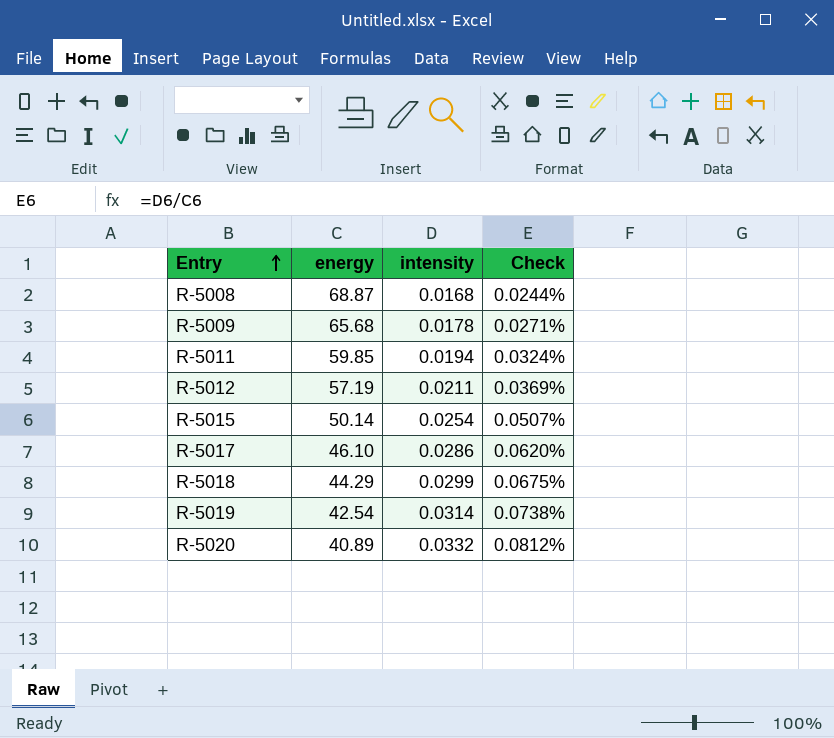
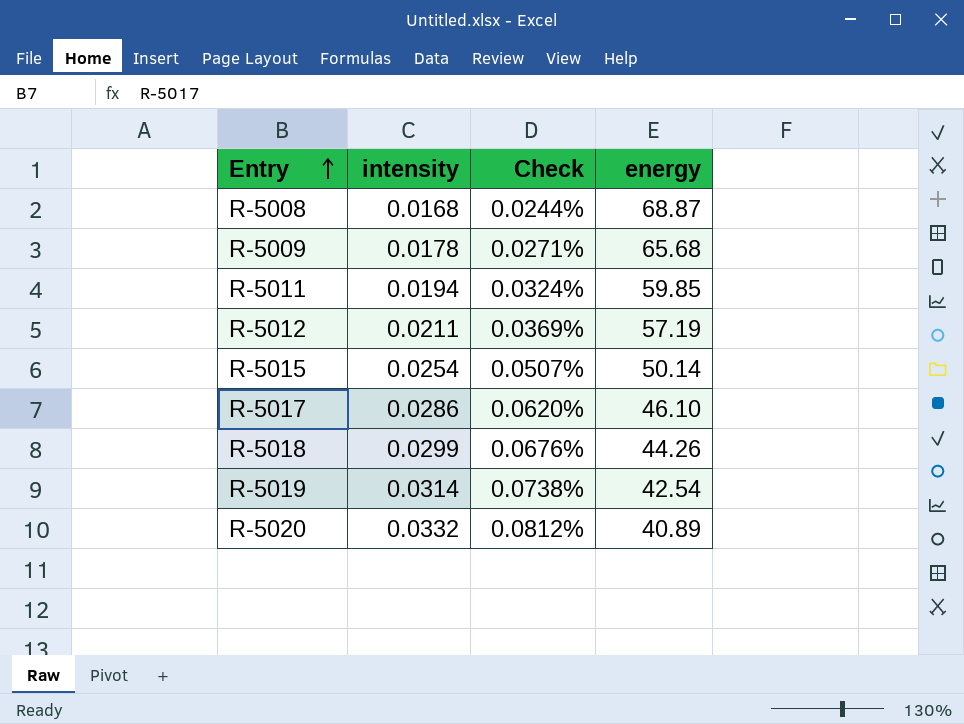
column energy | position: 2 -> 4
R-5018 | Check: 0.0675% -> 0.0676%
R-5018 | energy: 44.29 -> 44.26

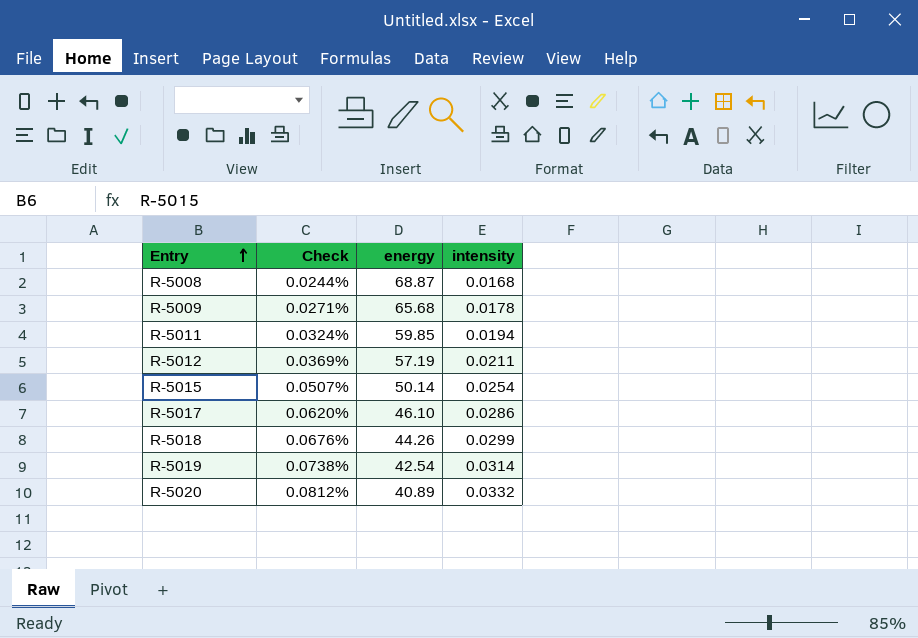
column intensity | position: 2 -> 4

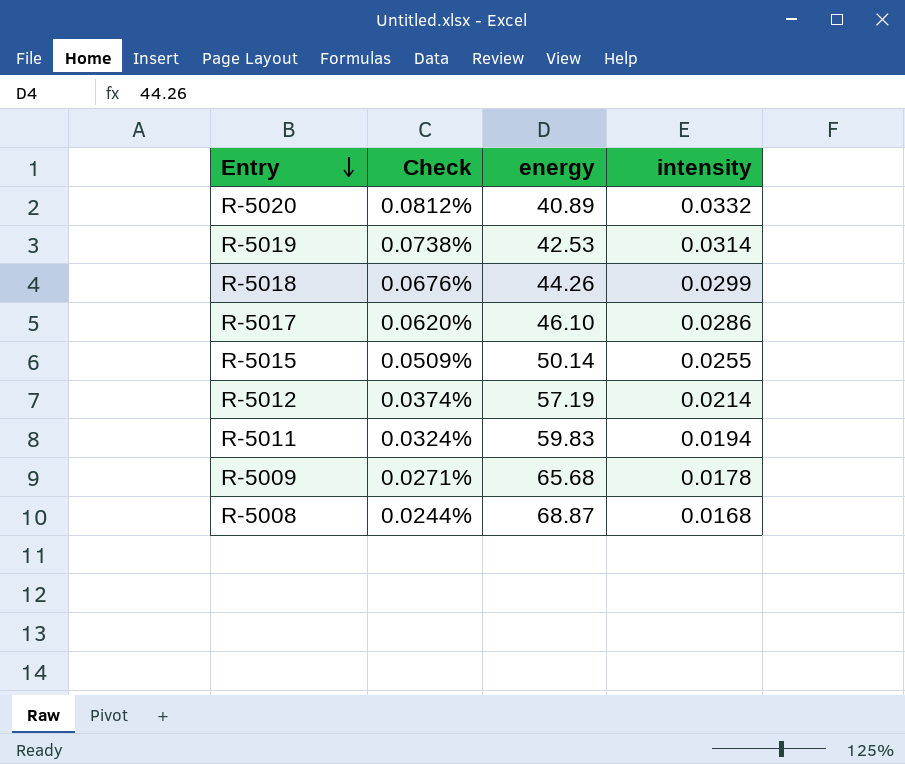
row order: Entry ascending -> Entry descending
R-5019 | energy: 42.54 -> 42.53
R-5015 | Check: 0.0507% -> 0.0509%
R-5015 | intensity: 0.0254 -> 0.0255
R-5012 | Check: 0.0369% -> 0.0374%
R-5012 | intensity: 0.0211 -> 0.0214
R-5011 | energy: 59.85 -> 59.83

